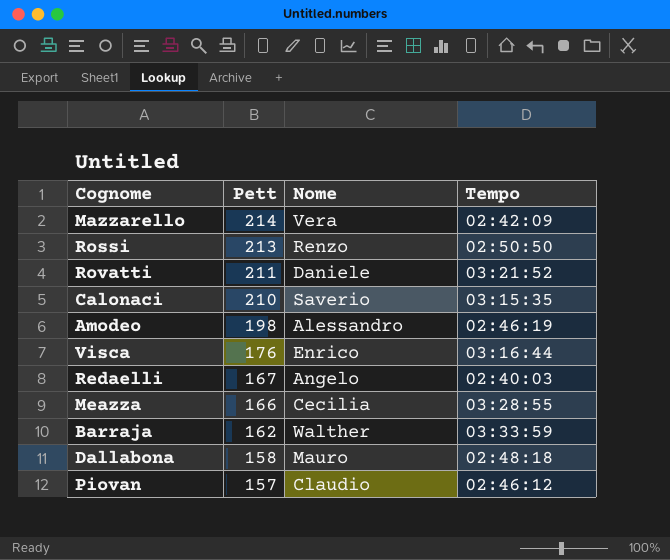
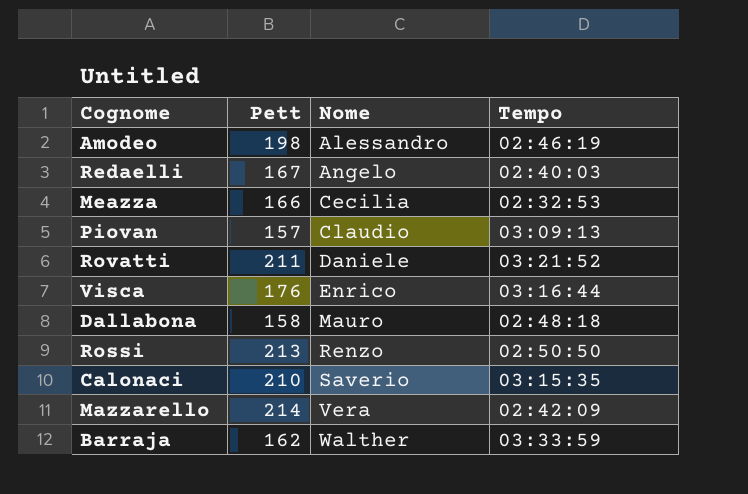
row order: Pett descending -> Nome ascending
Meazza | Tempo: 03:28:55 -> 02:32:53
Piovan | Tempo: 02:46:12 -> 03:09:13

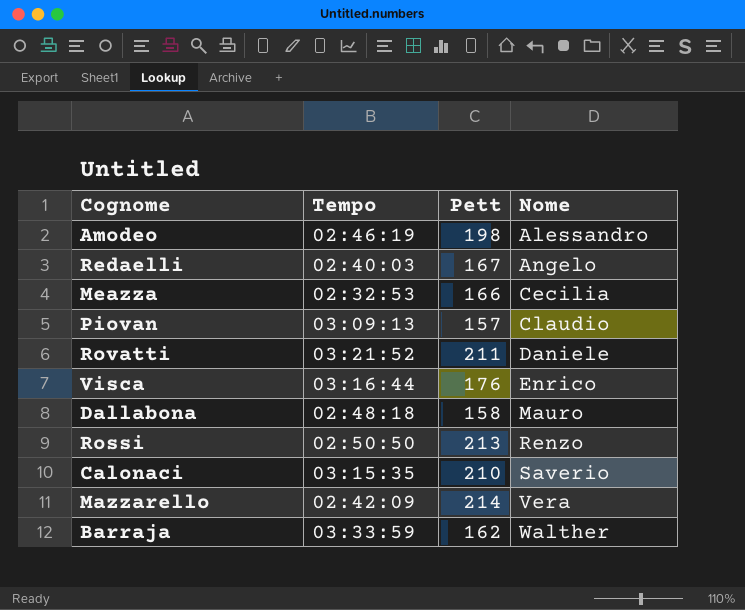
column Tempo | position: 4 -> 2

